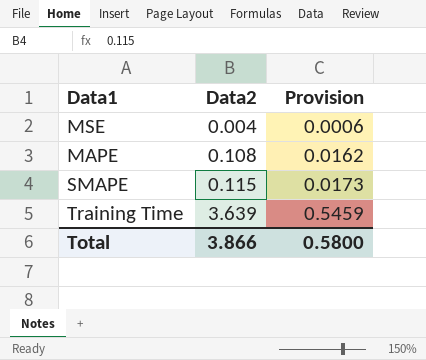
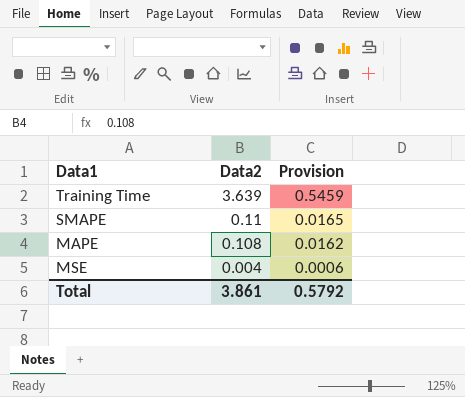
row order: Data2 ascending -> Data2 descending
SMAPE | Data2: 0.115 -> 0.11
SMAPE | Provision: 0.0173 -> 0.0165
Total | Data2: 3.866 -> 3.861
Total | Provision: 0.5800 -> 0.5792

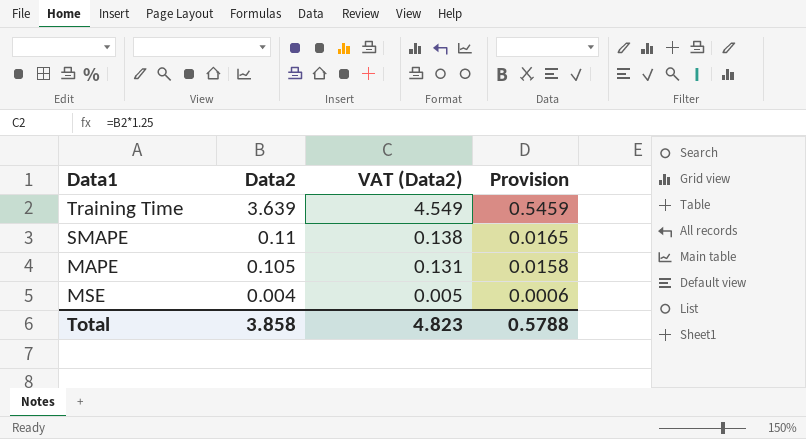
column VAT (Data2) | formula: none -> [Data2] * 1.25
MAPE | Data2: 0.108 -> 0.105
MAPE | Provision: 0.0162 -> 0.0158
Total | Data2: 3.861 -> 3.858
Total | Provision: 0.5792 -> 0.5788

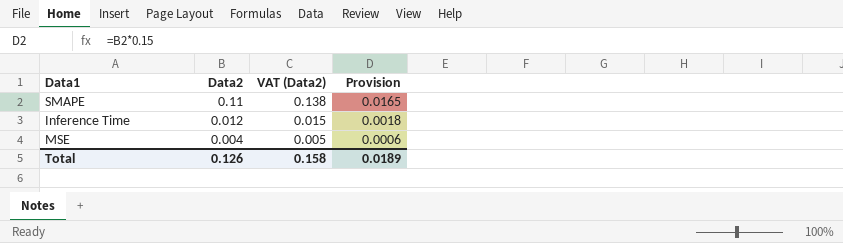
row Training Time: 3.639 | 4.549 | 0.5459 -> none
row MAPE: 0.105 | 0.131 | 0.0158 -> none
row Inference Time: none -> 0.012 | 0.015 | 0.0018
Total | Data2: 3.858 -> 0.126
Total | VAT (Data2): 4.823 -> 0.158
Total | Provision: 0.5788 -> 0.0189

